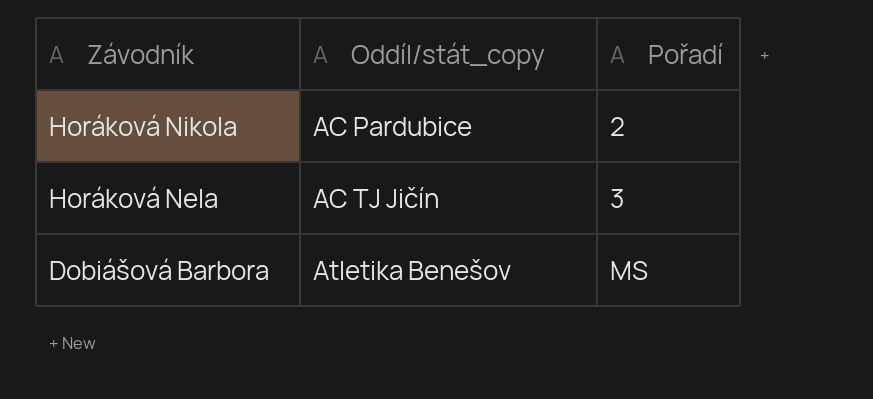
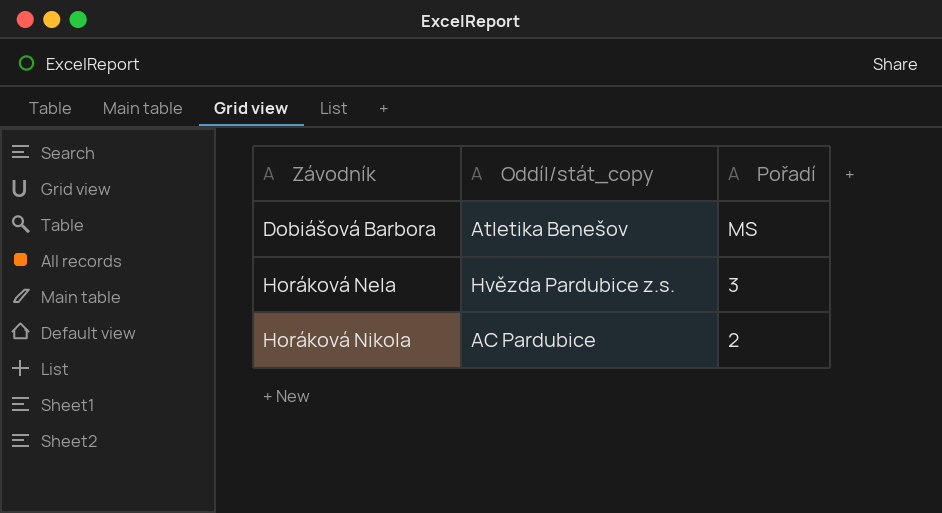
row order: Závodník descending -> Závodník ascending
Horáková Nela | Oddíl/stát_copy: AC TJ Jičín -> Hvězda Pardubice z.s.

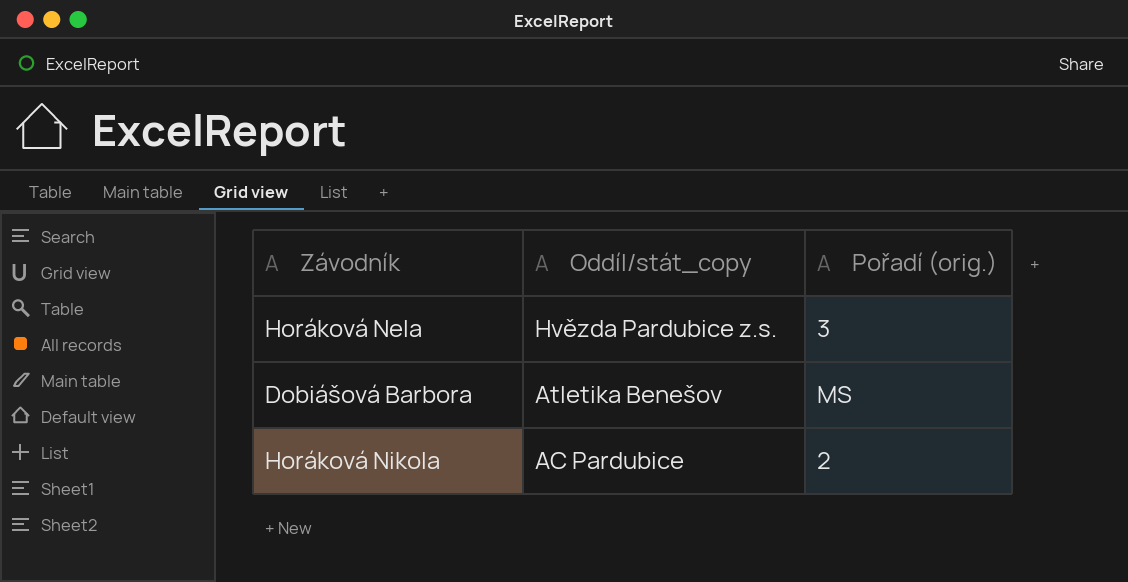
row order: Závodník ascending -> Oddíl/stát_copy descending
column name: Pořadí -> Pořadí (orig.)

